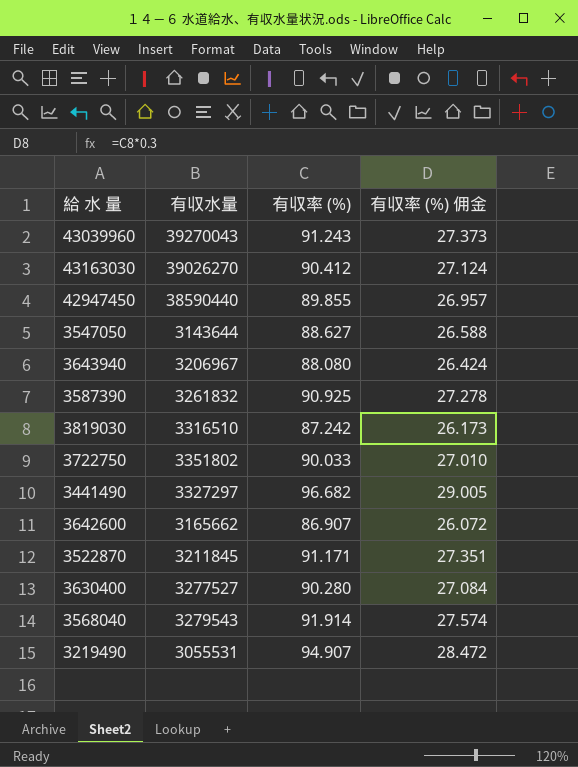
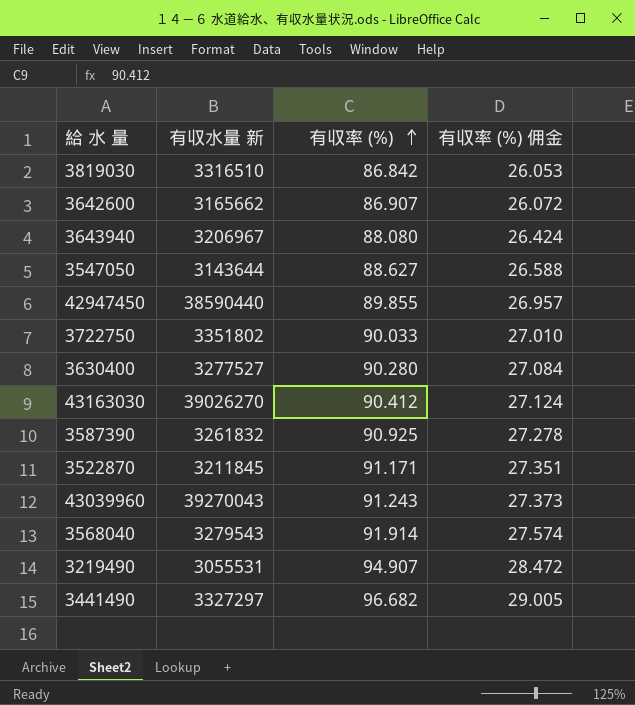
row order: none -> 有収率 (%) ascending
column name: 有収水量 -> 有収水量 新
3819030 | 有収率 (%): 87.242 -> 86.842
3819030 | 有収率 (%) 佣金: 26.173 -> 26.053

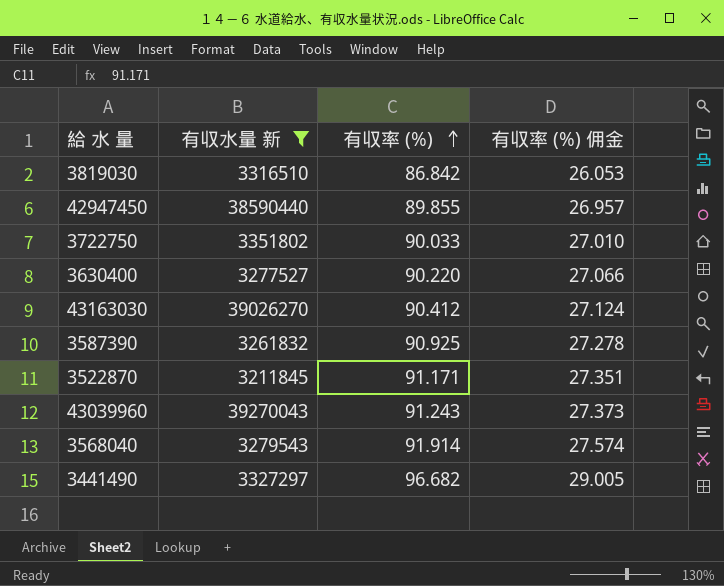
filter: none -> 有収水量 新 >= 3211845
3630400 | 有収率 (%): 90.280 -> 90.220
3630400 | 有収率 (%) 佣金: 27.084 -> 27.066

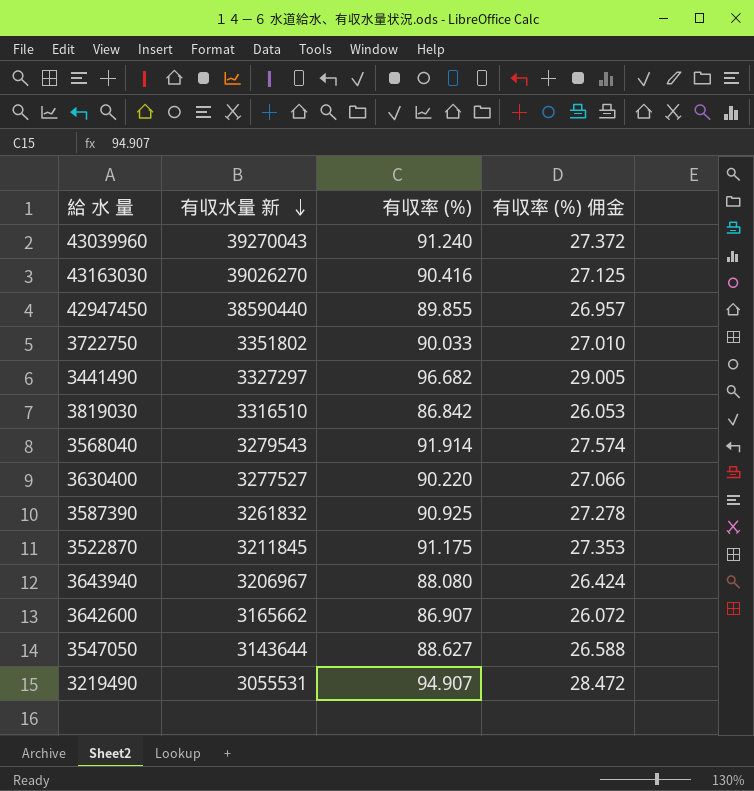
filter: 有収水量 新 >= 3211845 -> none
row order: 有収率 (%) ascending -> 有収水量 新 descending
43039960 | 有収率 (%): 91.243 -> 91.240
43039960 | 有収率 (%) 佣金: 27.373 -> 27.372
43163030 | 有収率 (%): 90.412 -> 90.416
43163030 | 有収率 (%) 佣金: 27.124 -> 27.125
3522870 | 有収率 (%): 91.171 -> 91.175
3522870 | 有収率 (%) 佣金: 27.351 -> 27.353

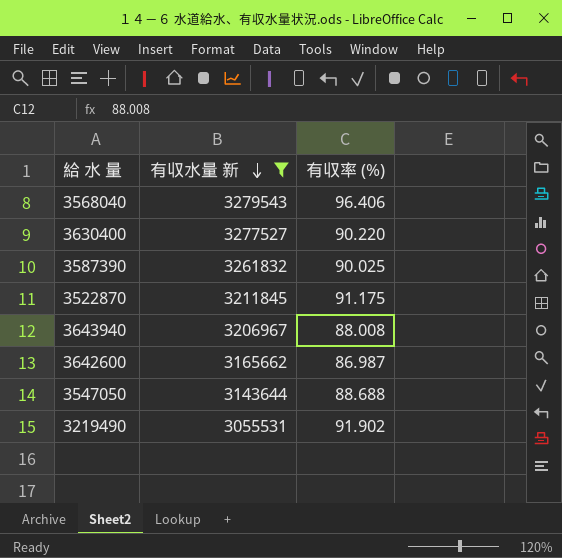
filter: none -> 有収水量 新 <= 3279543
column 有収率 (%) 佣金 | formula: [有収率 (%)] * 0.3 -> none
3568040 | 有収率 (%): 91.914 -> 96.406
3587390 | 有収率 (%): 90.925 -> 90.025
3643940 | 有収率 (%): 88.080 -> 88.008
3642600 | 有収率 (%): 86.907 -> 86.987
3547050 | 有収率 (%): 88.627 -> 88.688
3219490 | 有収率 (%): 94.907 -> 91.902

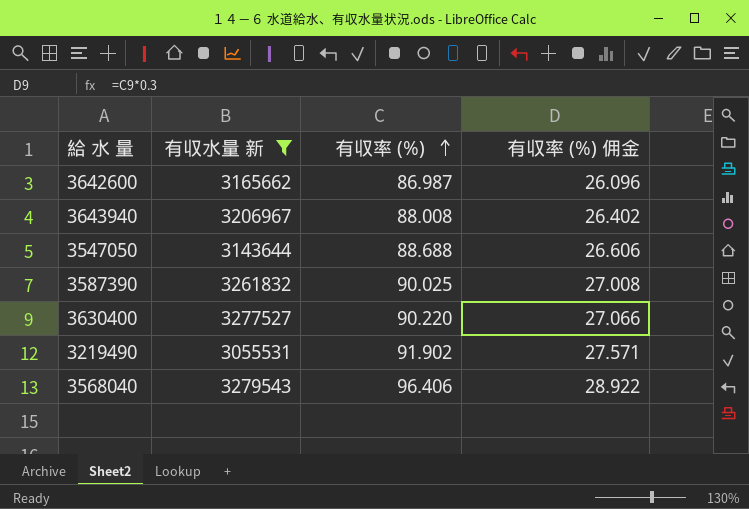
row order: 有収水量 新 descending -> 有収率 (%) ascending
column 有収率 (%) 佣金 | formula: none -> [有収率 (%)] * 0.3
row 3522870: 3211845 | 91.175 -> none

